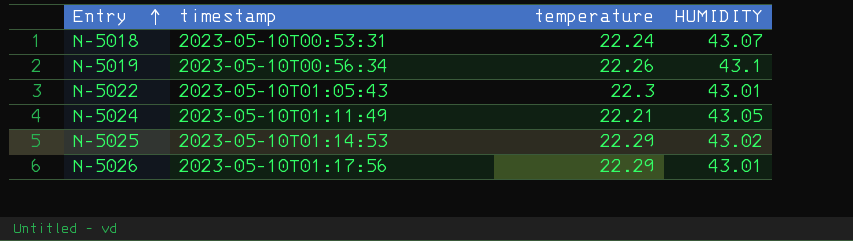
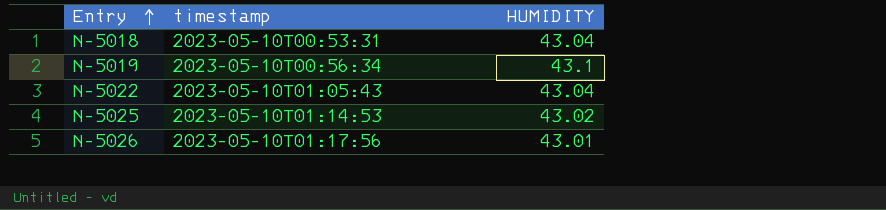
column temperature | position: 3 -> none
row N-5024: 2023-05-10T01:11:49 | 22.21 | 43.05 -> none
N-5018 | HUMIDITY: 43.07 -> 43.04
N-5022 | HUMIDITY: 43.01 -> 43.04

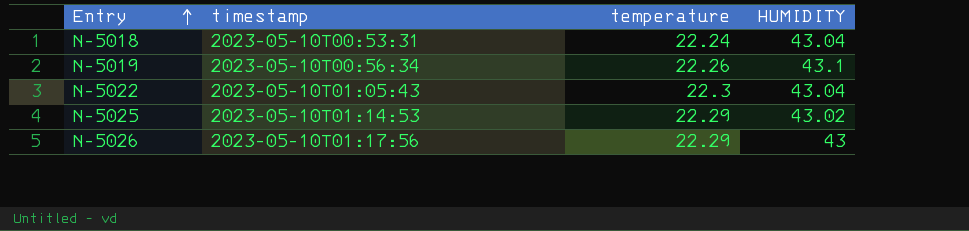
column temperature | position: none -> 3
N-5026 | HUMIDITY: 43.01 -> 43

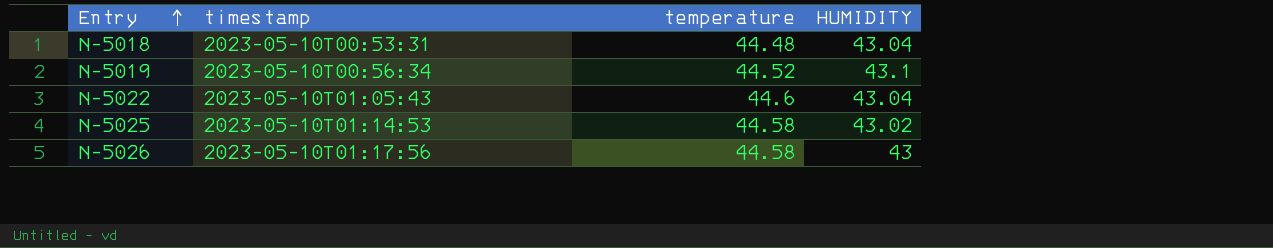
N-5018 | temperature: 22.24 -> 44.48
N-5019 | temperature: 22.26 -> 44.52
N-5022 | temperature: 22.3 -> 44.6
N-5025 | temperature: 22.29 -> 44.58
N-5026 | temperature: 22.29 -> 44.58

